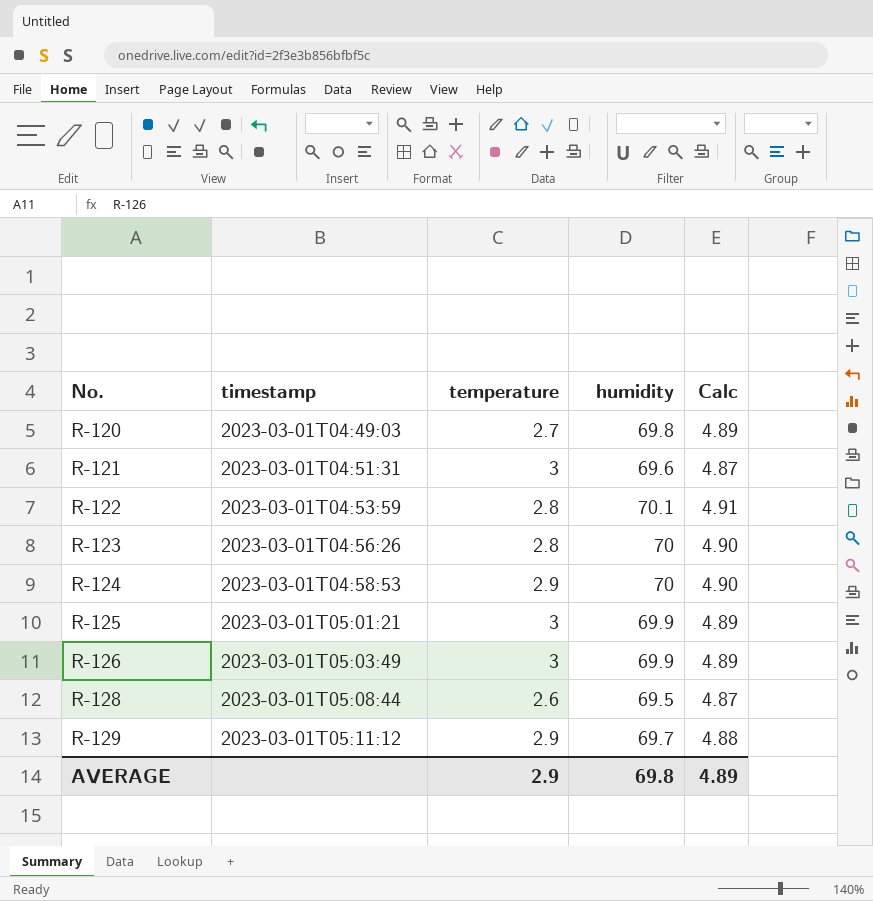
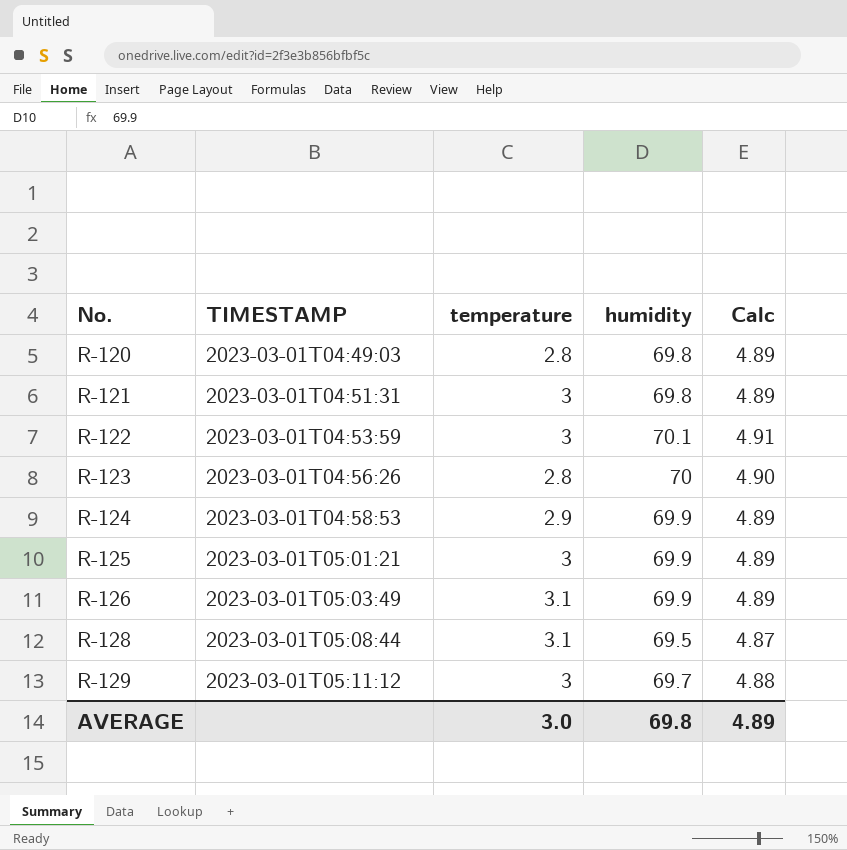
column name: timestamp -> TIMESTAMP
R-120 | temperature: 2.7 -> 2.8
R-121 | humidity: 69.6 -> 69.8
R-121 | Calc: 4.87 -> 4.89
R-122 | temperature: 2.8 -> 3
R-124 | humidity: 70 -> 69.9
R-124 | Calc: 4.90 -> 4.89
R-126 | temperature: 3 -> 3.1
R-128 | temperature: 2.6 -> 3.1
R-129 | temperature: 2.9 -> 3
AVERAGE | temperature: 2.9 -> 3.0

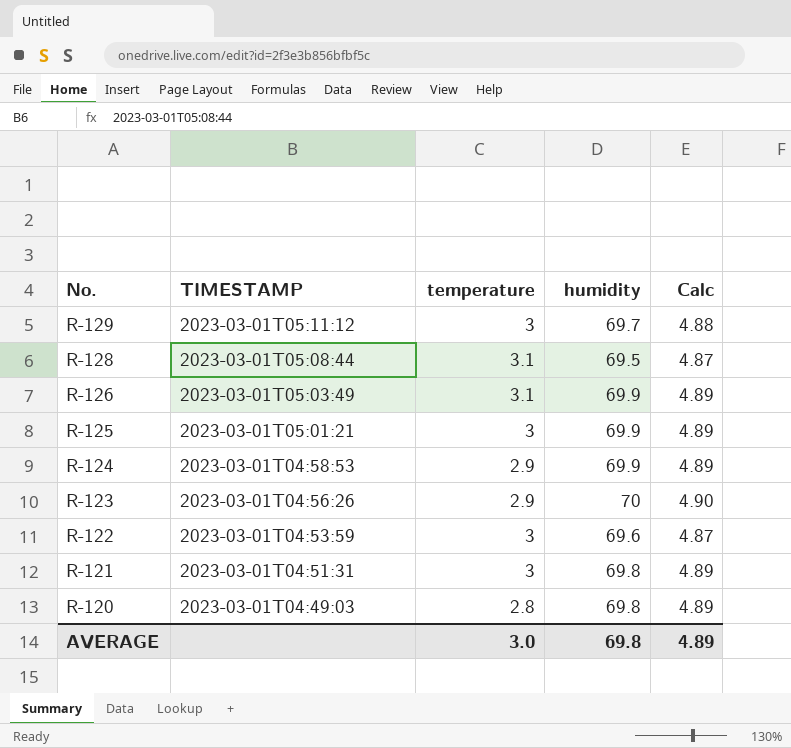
row order: No. ascending -> No. descending
R-123 | temperature: 2.8 -> 2.9
R-122 | humidity: 70.1 -> 69.6
R-122 | Calc: 4.91 -> 4.87

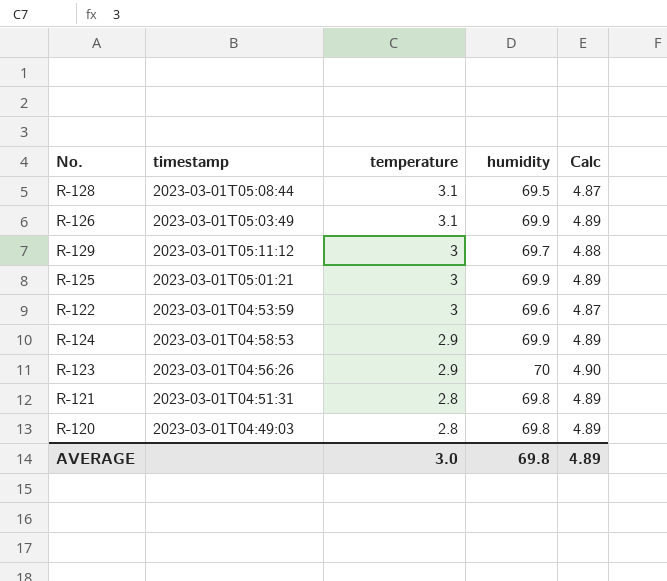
row order: No. descending -> temperature descending
column name: TIMESTAMP -> timestamp
R-121 | temperature: 3 -> 2.8

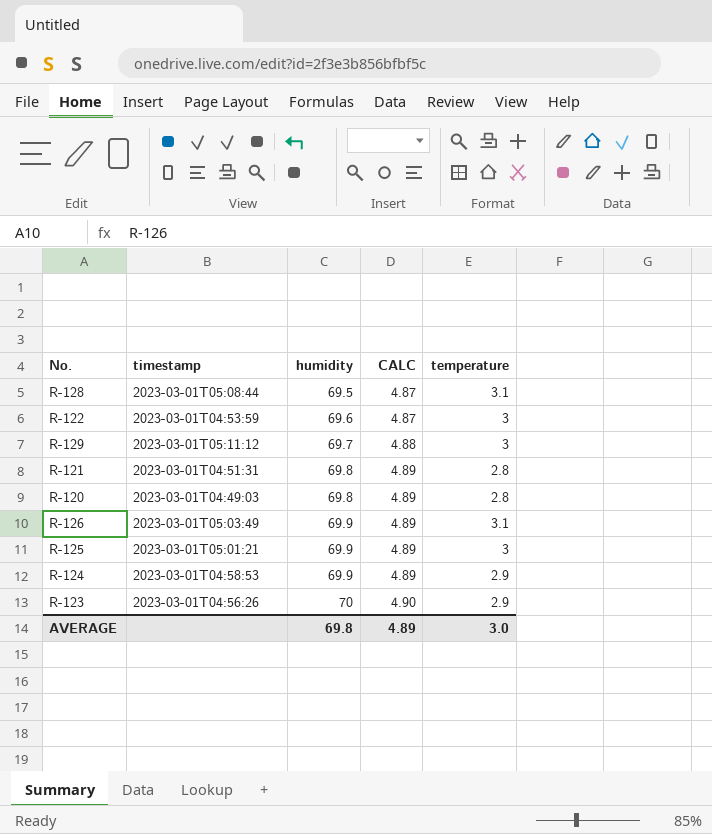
row order: temperature descending -> humidity ascending
column name: Calc -> CALC
column temperature | position: 3 -> 5

